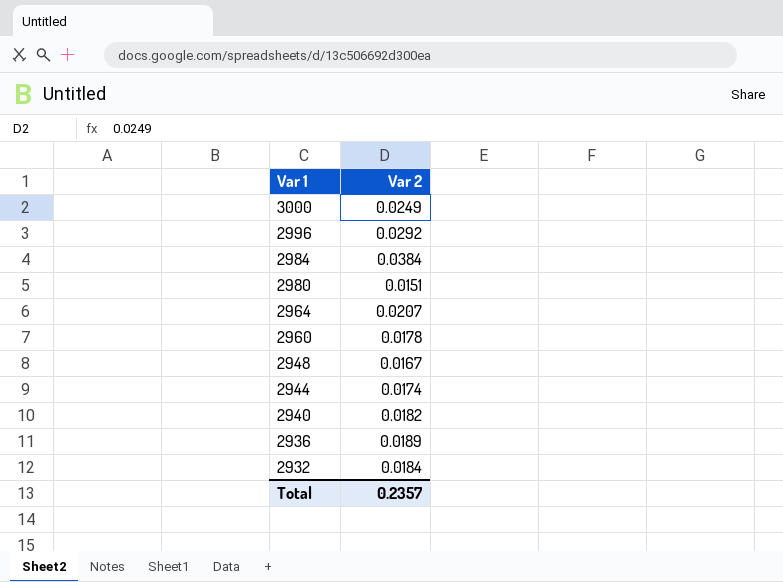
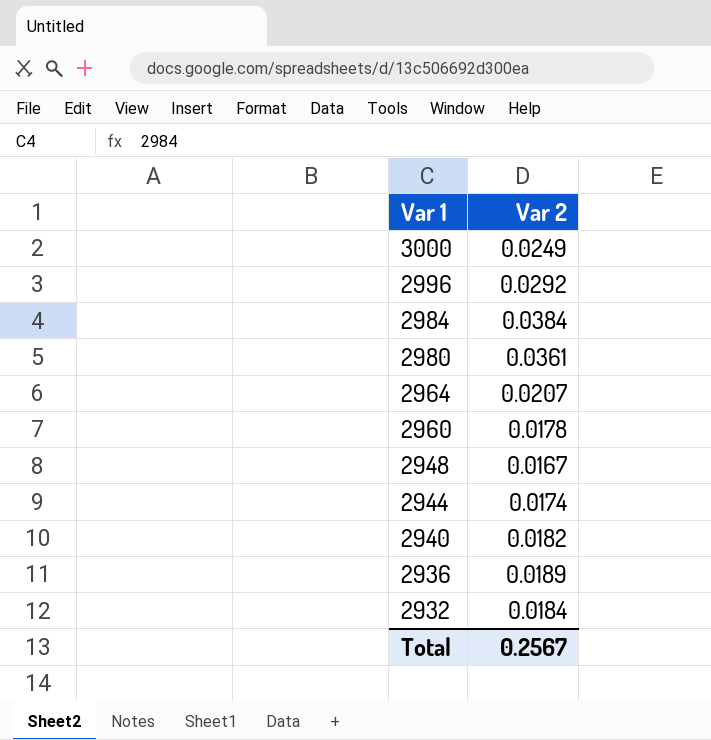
2980 | Var 2: 0.0151 -> 0.0361
Total | Var 2: 0.2357 -> 0.2567

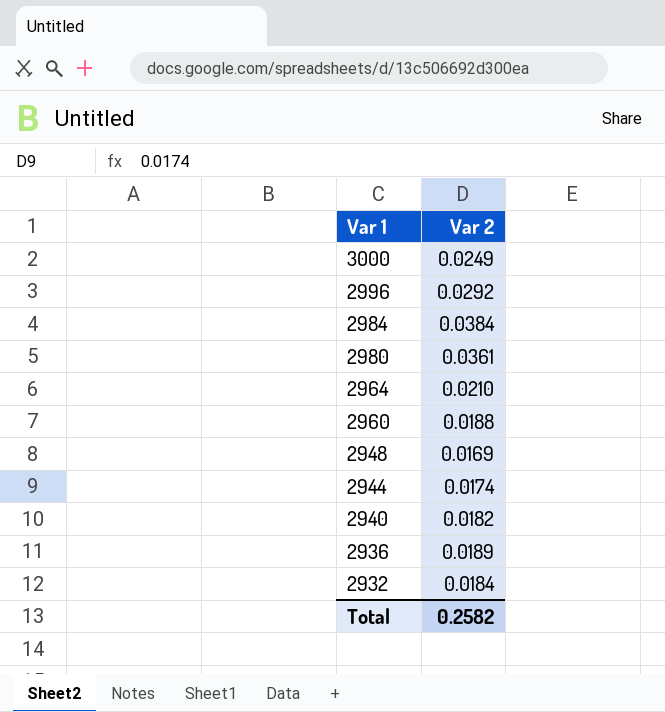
2964 | Var 2: 0.0207 -> 0.0210
2960 | Var 2: 0.0178 -> 0.0188
2948 | Var 2: 0.0167 -> 0.0169
Total | Var 2: 0.2567 -> 0.2582

